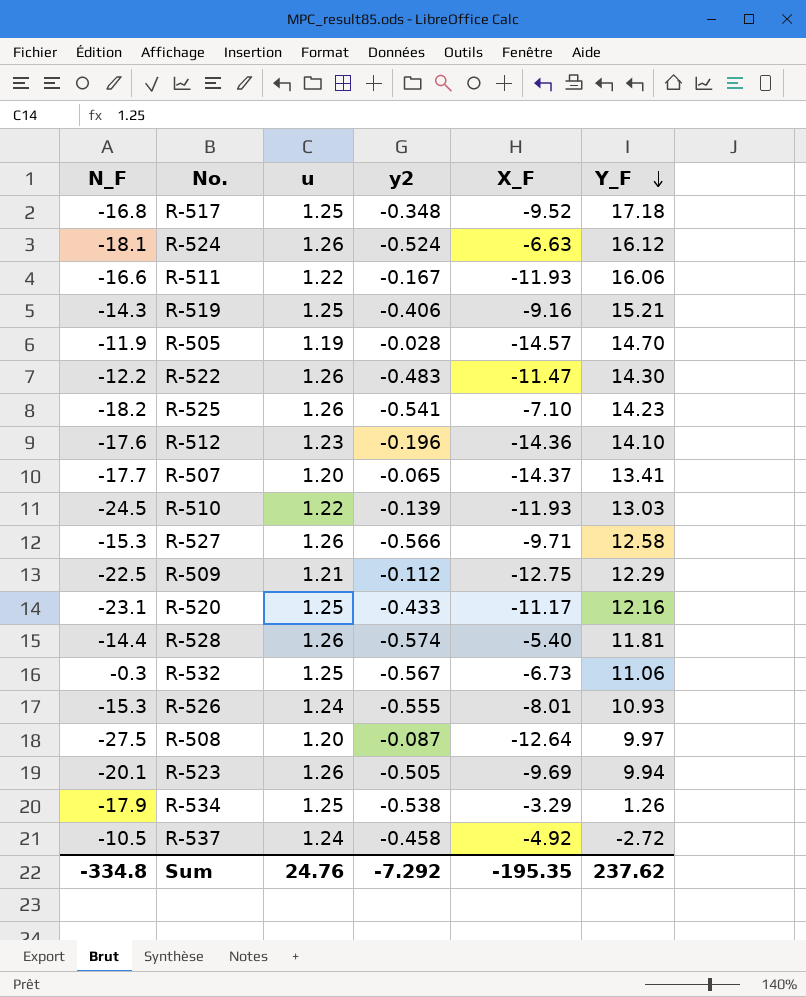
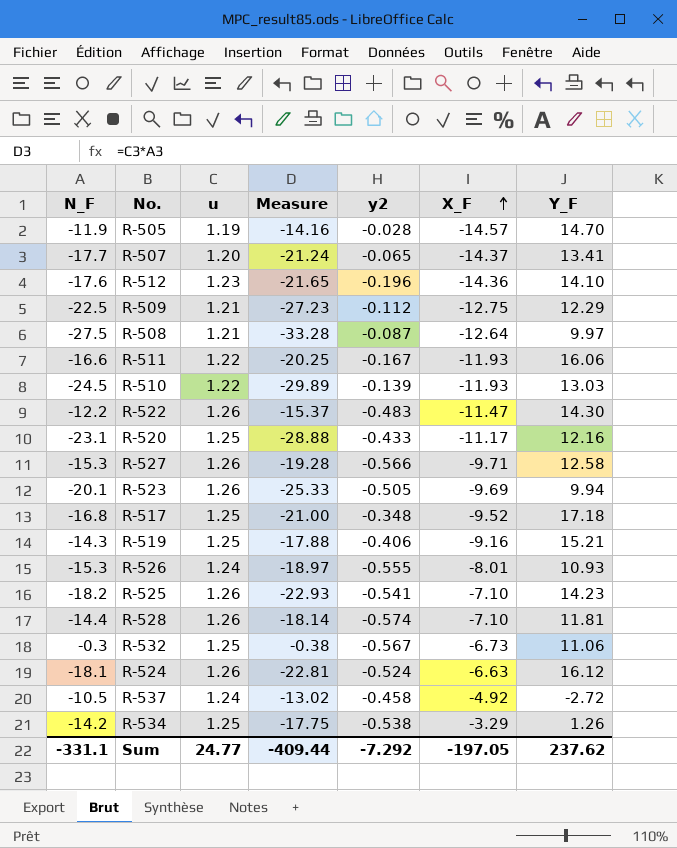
row order: Y_F descending -> X_F ascending
column Measure | formula: none -> [N_F] * [u]
R-508 | u: 1.20 -> 1.21
R-528 | X_F: -5.40 -> -7.10
R-534 | N_F: -17.9 -> -14.2
Sum | N_F: -334.8 -> -331.1
Sum | u: 24.76 -> 24.77
Sum | X_F: -195.35 -> -197.05

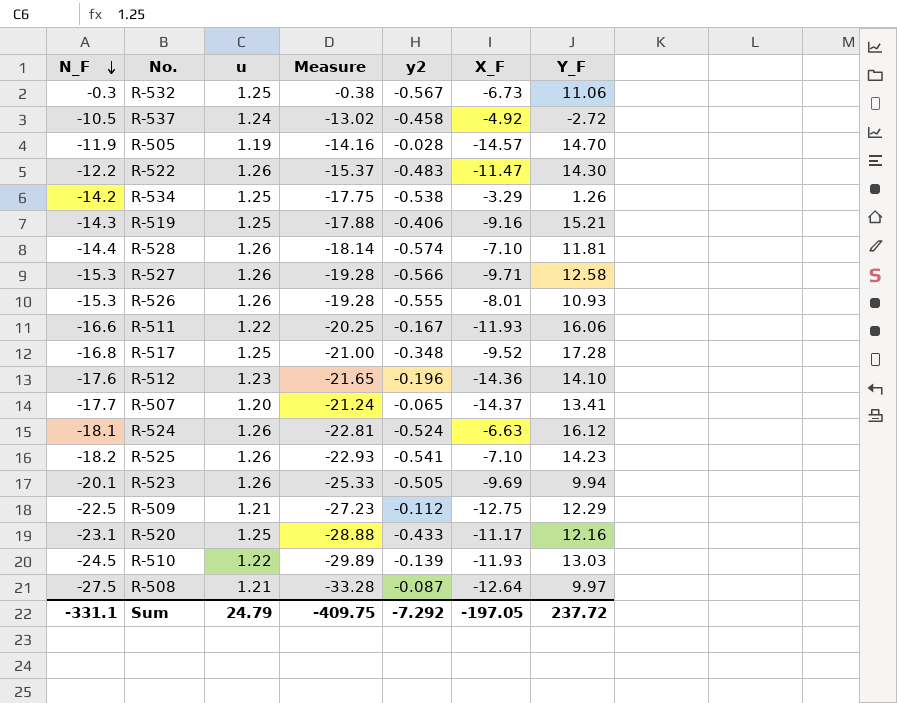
row order: X_F ascending -> N_F descending
R-526 | u: 1.24 -> 1.26
R-526 | Measure: -18.97 -> -19.28
R-517 | Y_F: 17.18 -> 17.28
Sum | u: 24.77 -> 24.79
Sum | Measure: -409.44 -> -409.75
Sum | Y_F: 237.62 -> 237.72

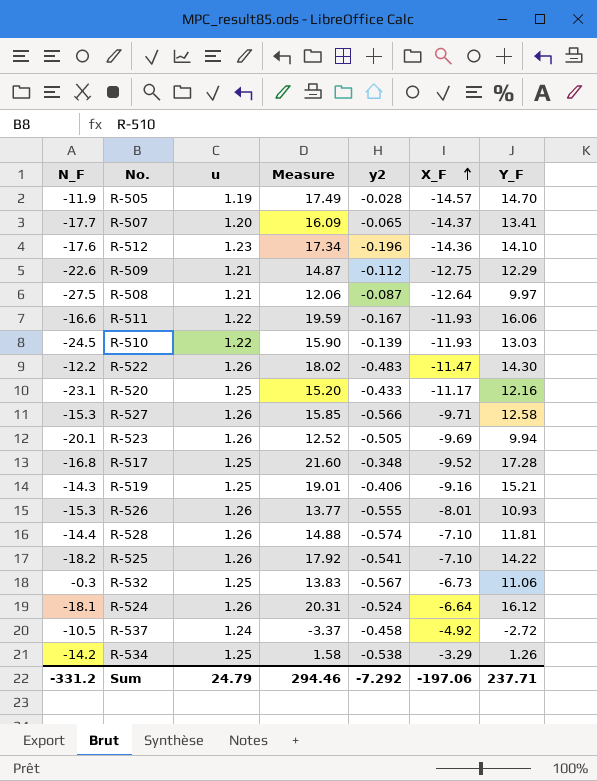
row order: N_F descending -> X_F ascending
column Measure | formula: [N_F] * [u] -> [u] * [Y_F]
R-509 | N_F: -22.5 -> -22.6
R-525 | Y_F: 14.23 -> 14.22
R-524 | X_F: -6.63 -> -6.64
Sum | N_F: -331.1 -> -331.2
Sum | Measure: -409.75 -> 294.46
Sum | X_F: -197.05 -> -197.06
Sum | Y_F: 237.72 -> 237.71

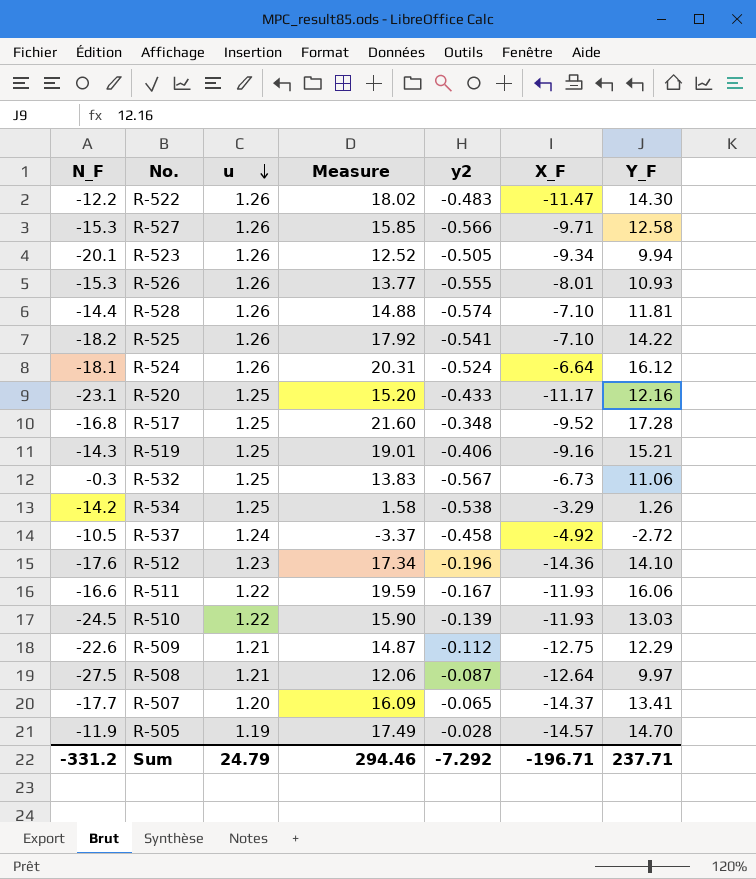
row order: X_F ascending -> u descending
R-523 | X_F: -9.69 -> -9.34
Sum | X_F: -197.06 -> -196.71

